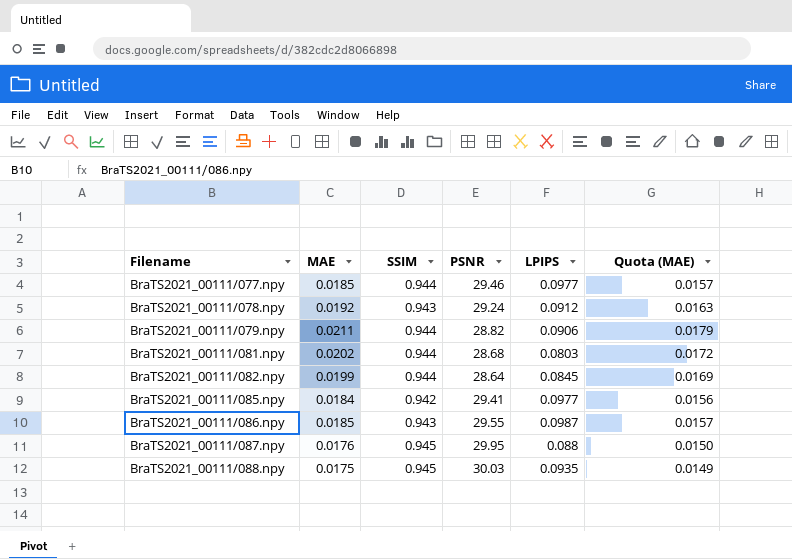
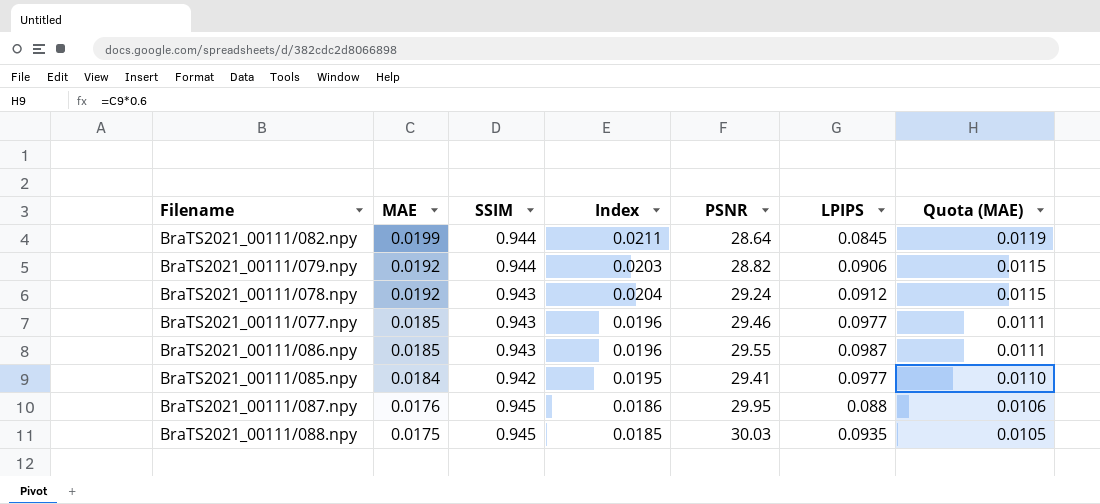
row order: Filename ascending -> MAE descending
column Index | formula: none -> [MAE] / [SSIM]
column Quota (MAE) | formula: [MAE] * 0.85 -> [MAE] * 0.6
row BraTS2021_00111/081.npy: 0.0202 | 0.944 | 28.68 | 0.0803 | 0.0172 -> none
BraTS2021_00111/079.npy | MAE: 0.0211 -> 0.0192
BraTS2021_00111/077.npy | SSIM: 0.944 -> 0.943

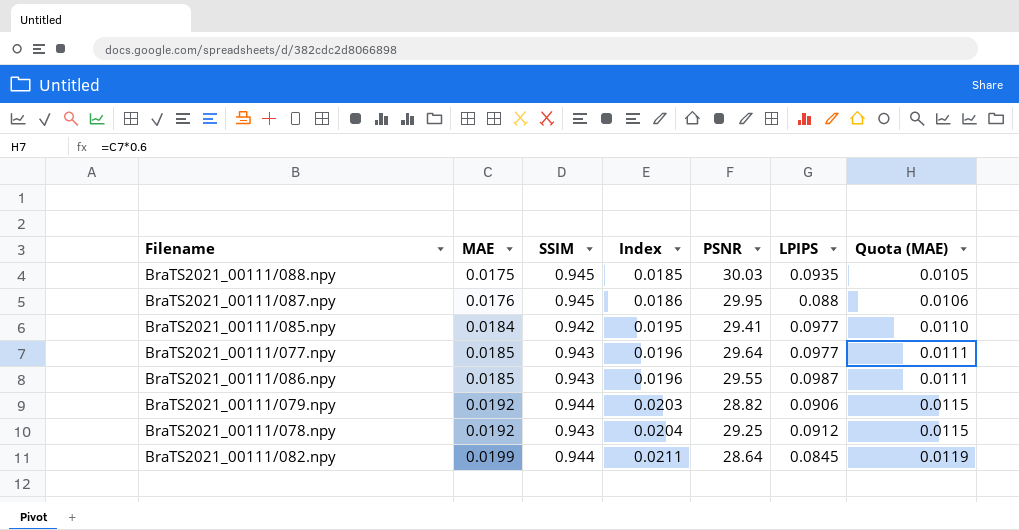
row order: MAE descending -> MAE ascending
BraTS2021_00111/077.npy | PSNR: 29.46 -> 29.64
BraTS2021_00111/078.npy | PSNR: 29.24 -> 29.25

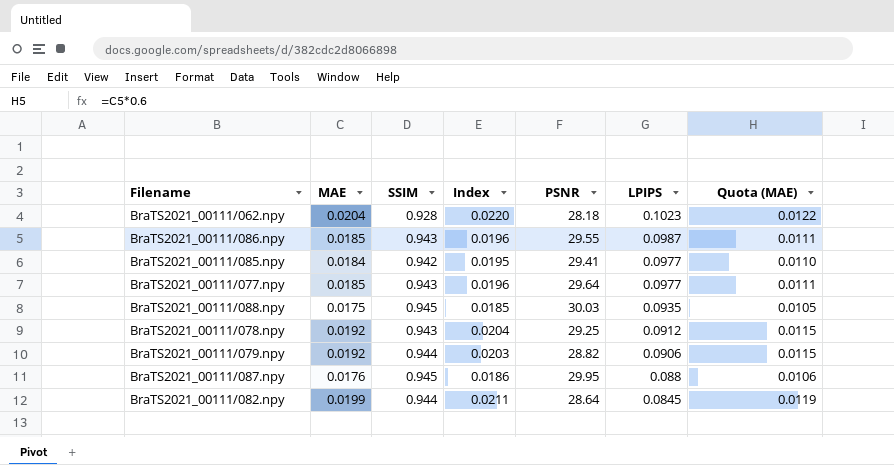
row order: MAE ascending -> LPIPS descending
row BraTS2021_00111/062.npy: none -> 0.0204 | 0.928 | 0.0220 | 28.18 | 0.1023 | 0.0122

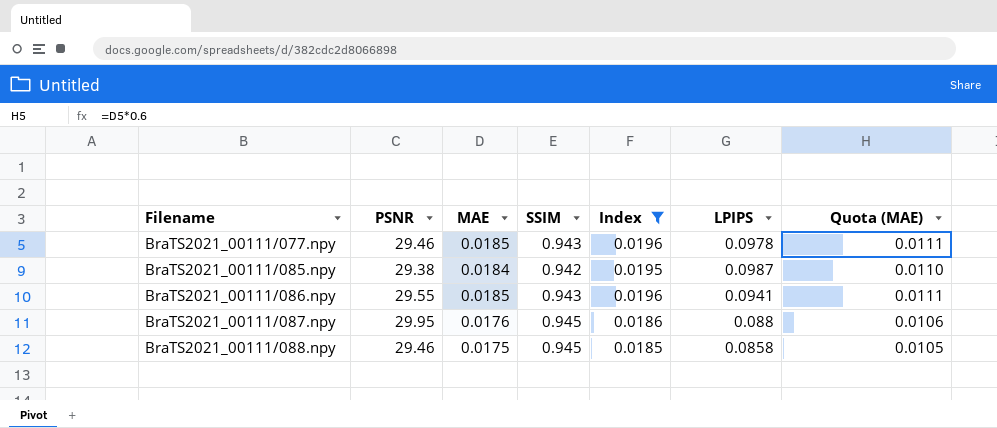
filter: none -> Index <= 0.0196
row order: LPIPS descending -> Filename ascending
column PSNR | position: 5 -> 2
BraTS2021_00111/077.npy | PSNR: 29.64 -> 29.46
BraTS2021_00111/077.npy | LPIPS: 0.0977 -> 0.0978
BraTS2021_00111/085.npy | PSNR: 29.41 -> 29.38
BraTS2021_00111/085.npy | LPIPS: 0.0977 -> 0.0987
BraTS2021_00111/086.npy | LPIPS: 0.0987 -> 0.0941
BraTS2021_00111/088.npy | PSNR: 30.03 -> 29.46
BraTS2021_00111/088.npy | LPIPS: 0.0935 -> 0.0858

